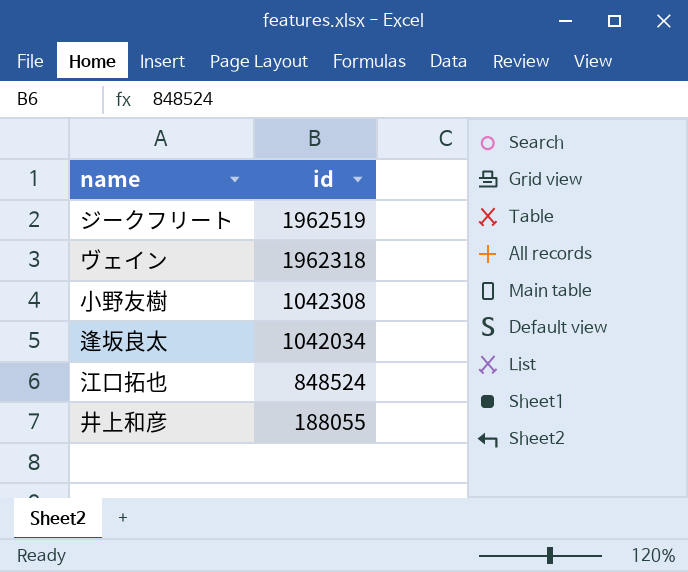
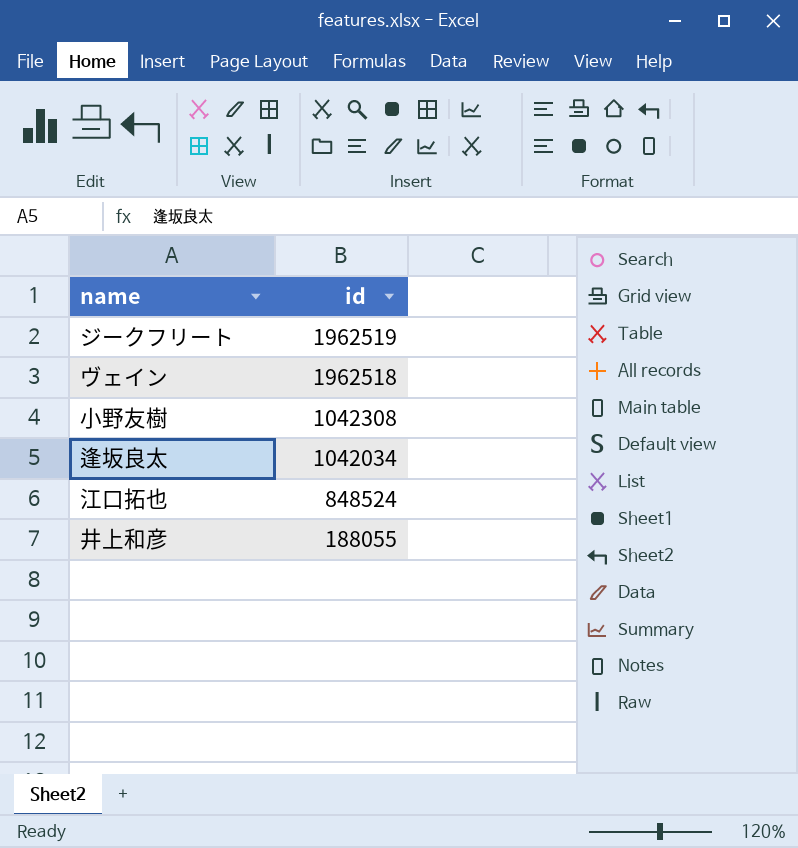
ヴェイン | id: 1962318 -> 1962518

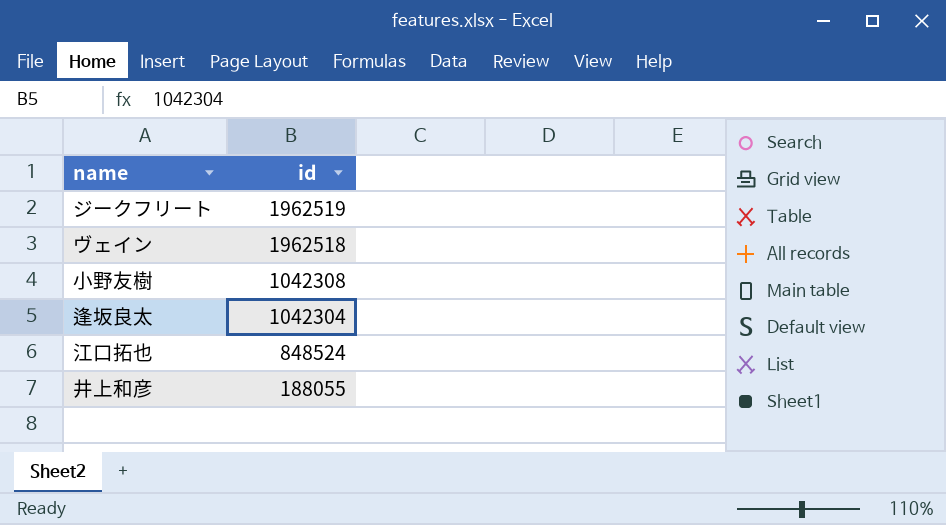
逢坂良太 | id: 1042034 -> 1042304

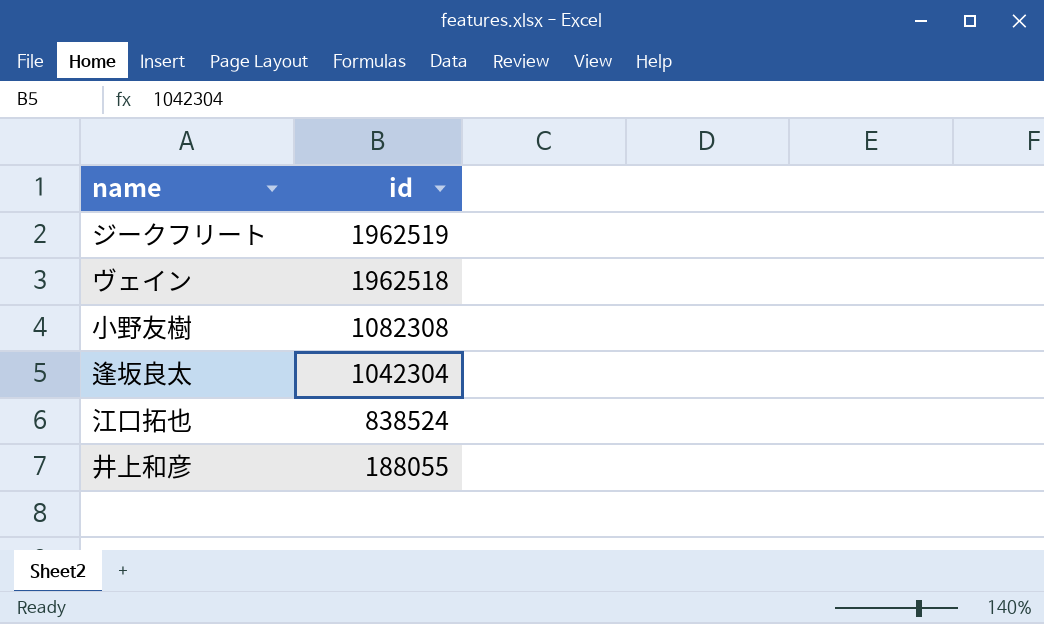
小野友樹 | id: 1042308 -> 1082308
江口拓也 | id: 848524 -> 838524

